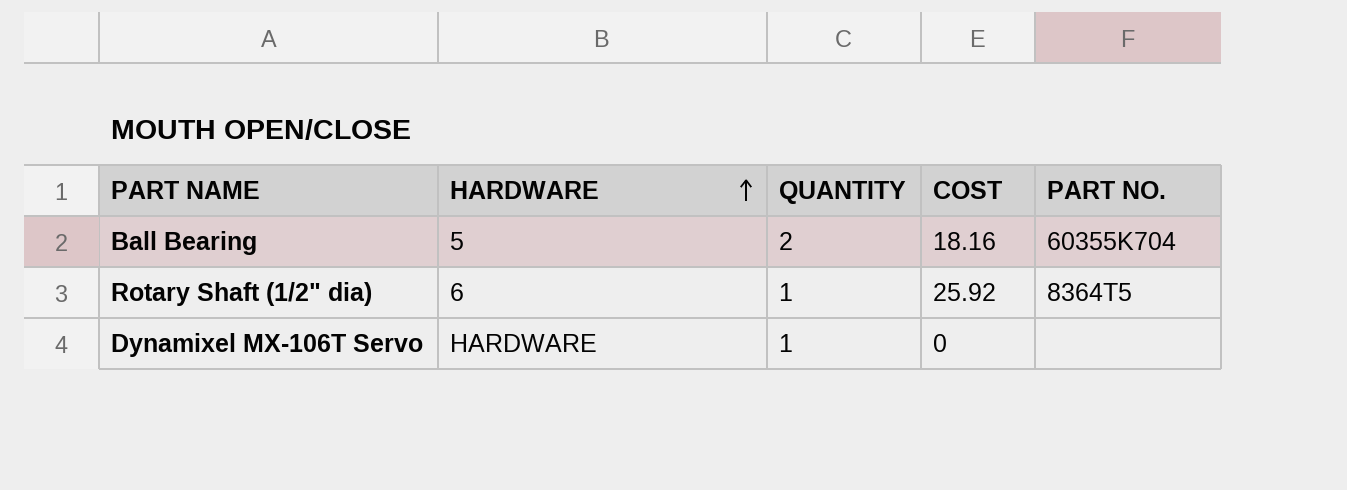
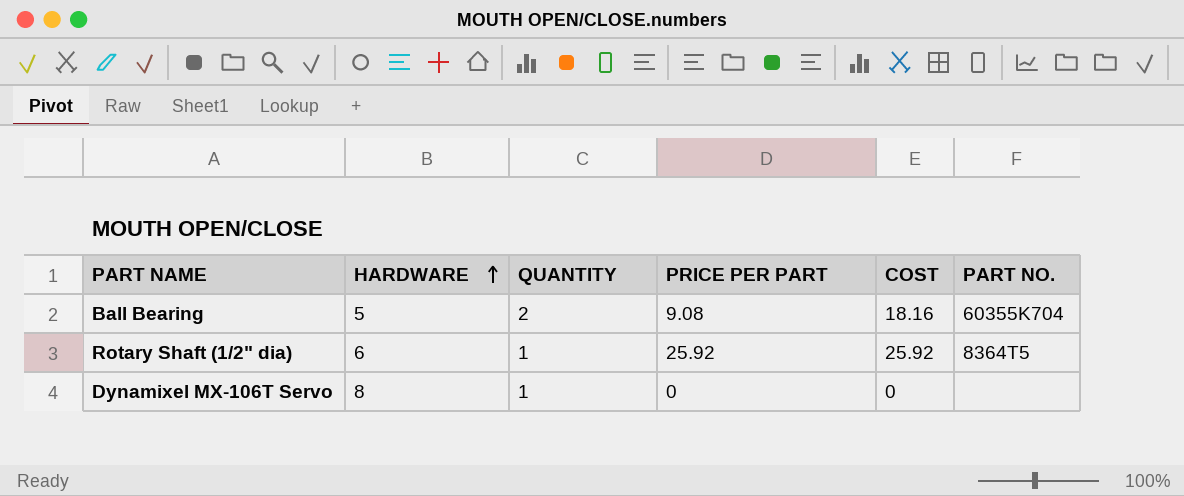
column PRICE PER PART | position: none -> 4
Dynamixel MX-106T Servo | HARDWARE: HARDWARE -> 8

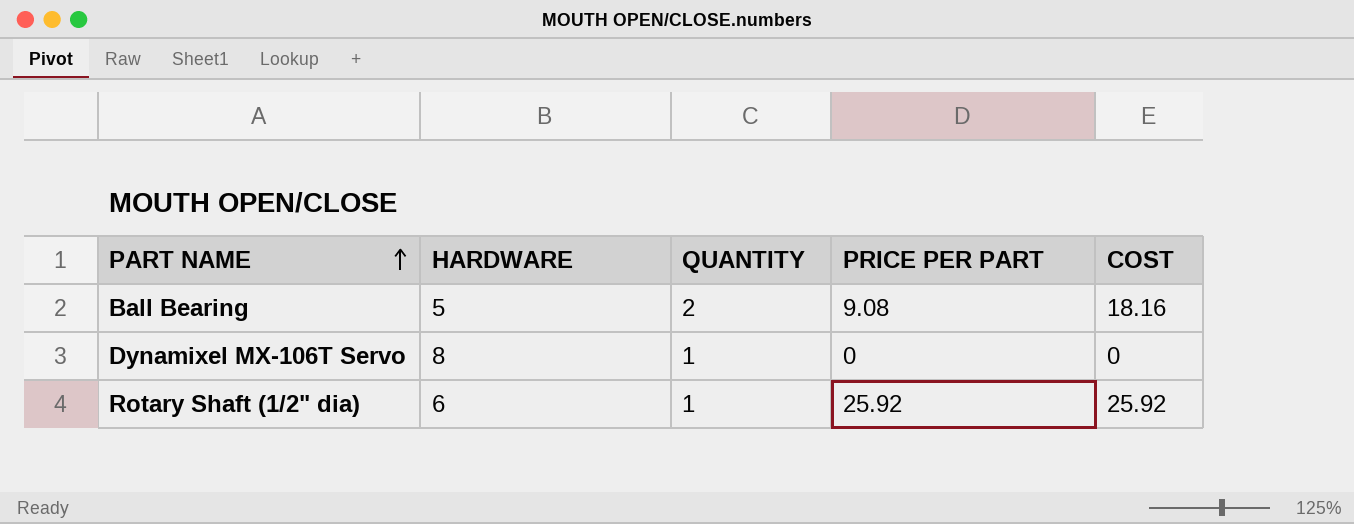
row order: HARDWARE ascending -> PART NAME ascending
column PART NO. | position: 6 -> none

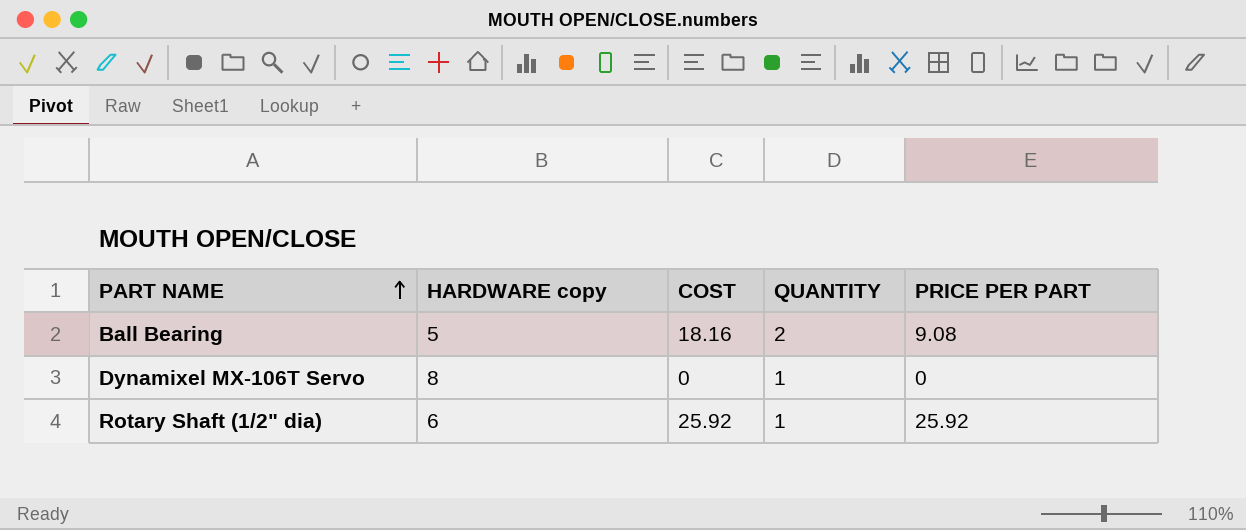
column name: HARDWARE -> HARDWARE copy
column COST | position: 5 -> 3

